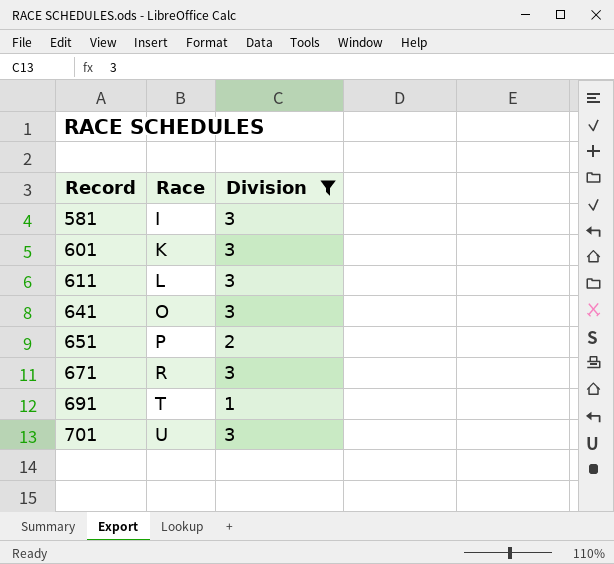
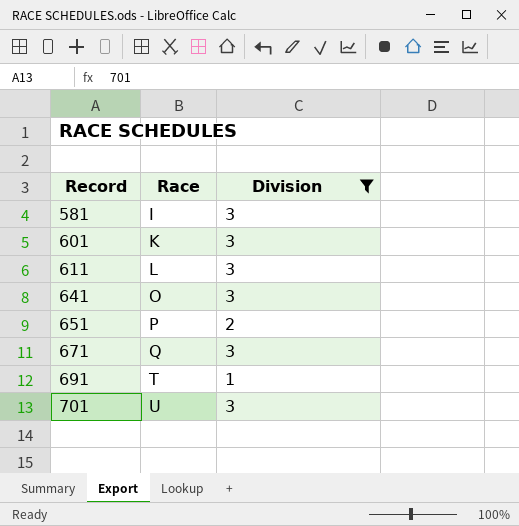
671 | Race: R -> Q

